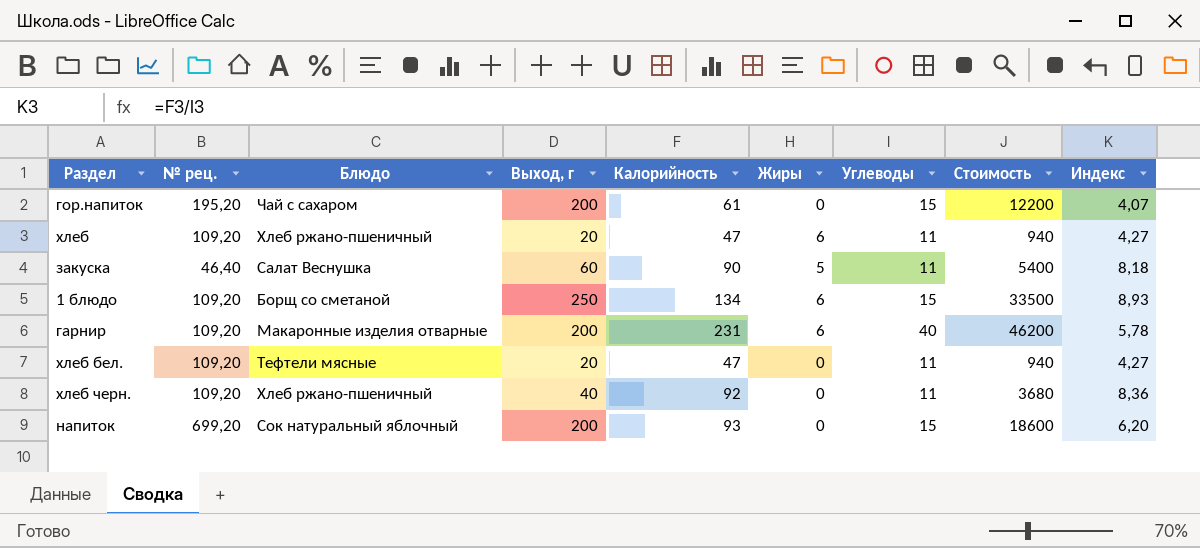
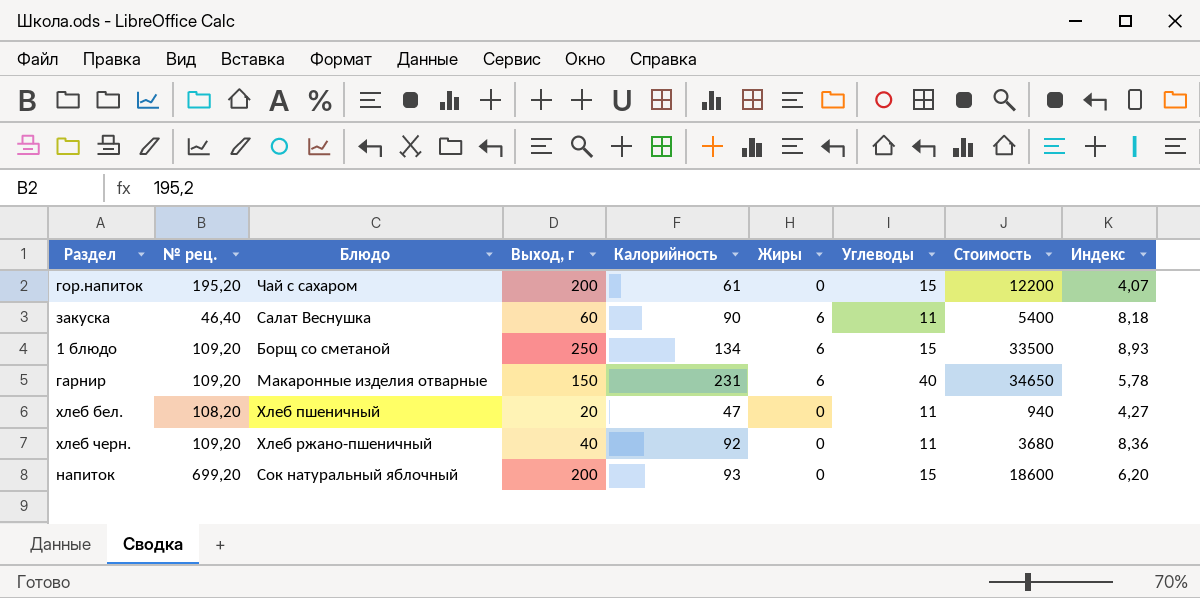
row хлеб: 109,20 | Хлеб ржано-пшеничный | 20 | 47 | 6 | 11 | 940 | 4,27 -> none
закуска | Жиры: 5 -> 6
гарнир | Выход, г: 200 -> 150
гарнир | Стоимость: 46200 -> 34650
хлеб бел. | № рец.: 109,20 -> 108,20
хлеб бел. | Блюдо: Тефтели мясные -> Хлеб пшеничный

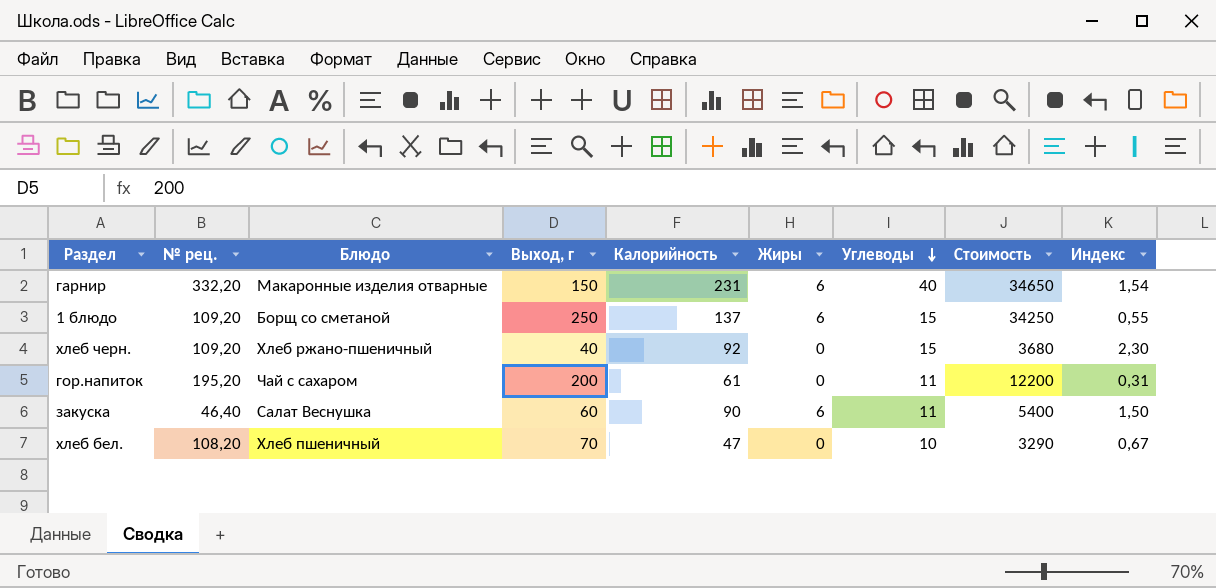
row order: none -> Углеводы descending
column Индекс | formula: [Калорийность] / [Углеводы] -> [Калорийность] / [Выход, г]
row напиток: 699,20 | Сок натуральный яблочный | 200 | 93 | 0 | 15 | 18600 | 6,20 -> none
гарнир | № рец.: 109,20 -> 332,20
1 блюдо | Калорийность: 134 -> 137
1 блюдо | Стоимость: 33500 -> 34250
хлеб черн. | Углеводы: 11 -> 15
гор.напиток | Углеводы: 15 -> 11
хлеб бел. | Выход, г: 20 -> 70
хлеб бел. | Углеводы: 11 -> 10
хлеб бел. | Стоимость: 940 -> 3290

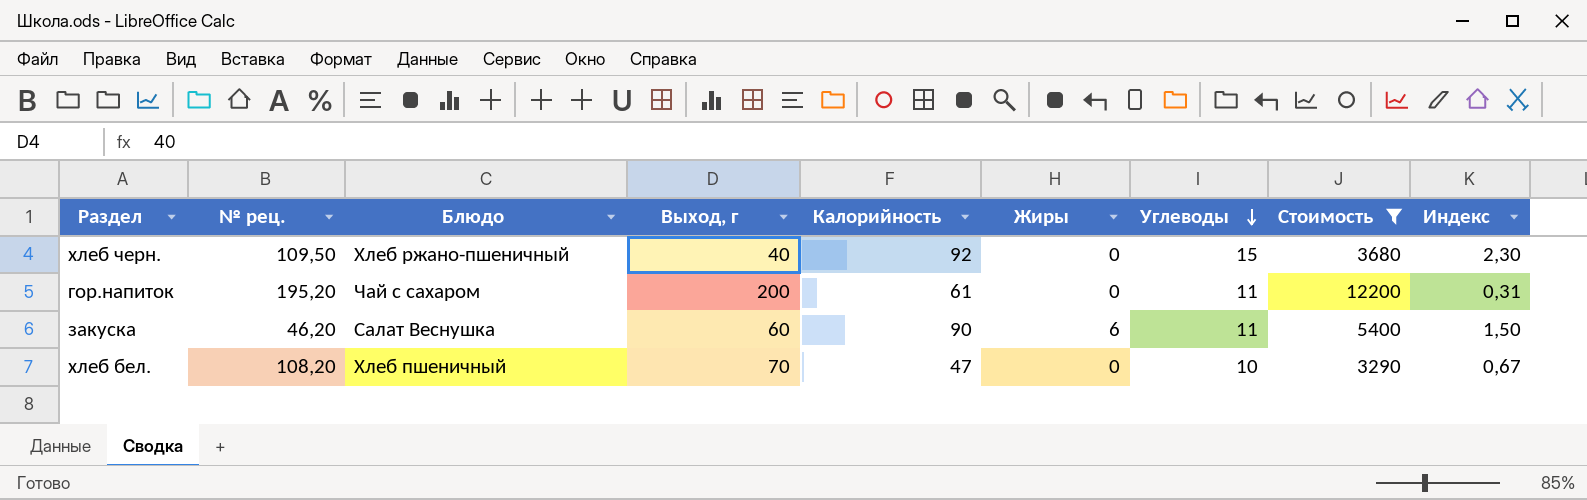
filter: none -> Стоимость <= 12200
хлеб черн. | № рец.: 109,20 -> 109,50
закуска | № рец.: 46,40 -> 46,20

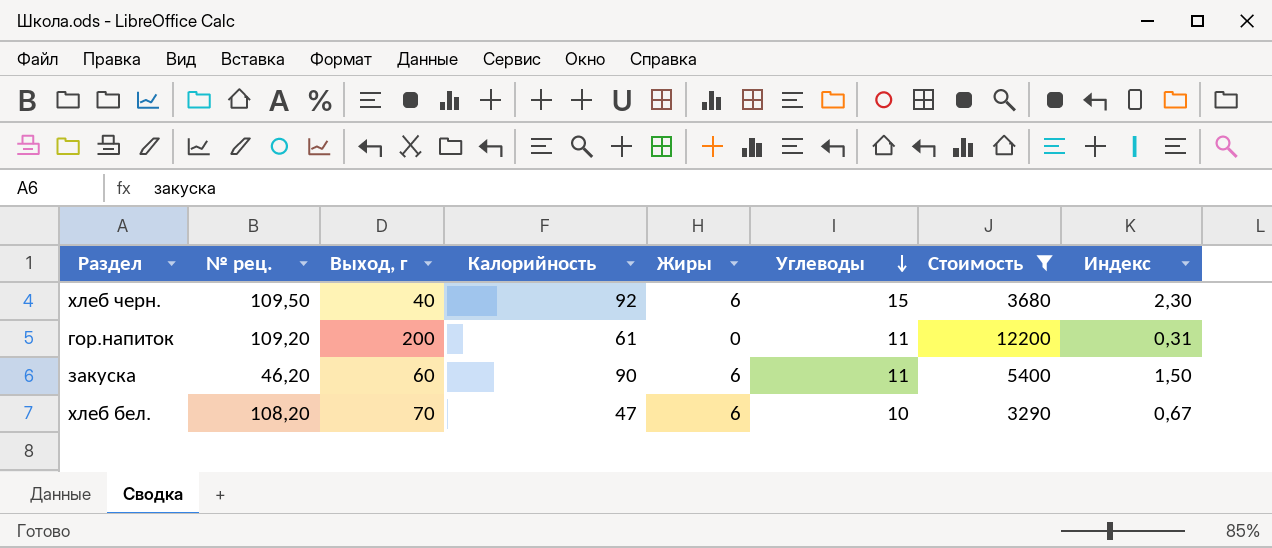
column Блюдо | position: 3 -> none
хлеб черн. | Жиры: 0 -> 6
гор.напиток | № рец.: 195,20 -> 109,20
хлеб бел. | Жиры: 0 -> 6

